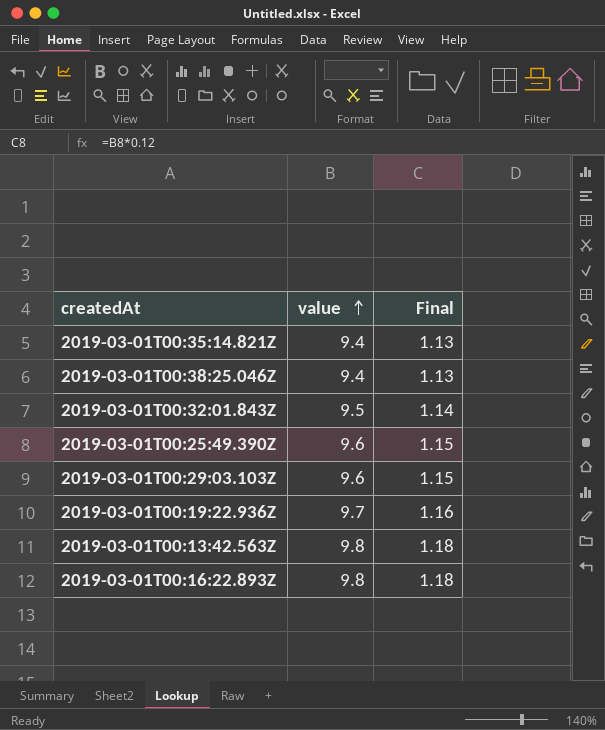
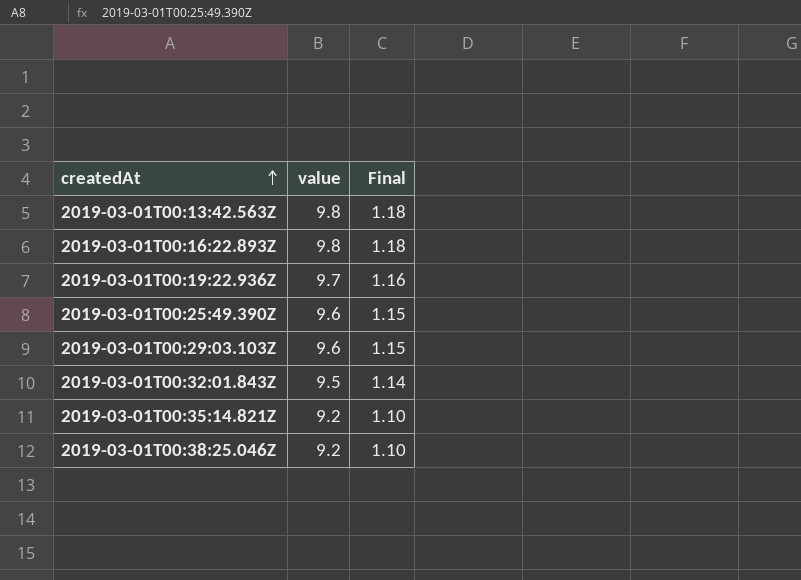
row order: value ascending -> createdAt ascending
2019-03-01T00:35:14.821Z | value: 9.4 -> 9.2
2019-03-01T00:35:14.821Z | Final: 1.13 -> 1.10
2019-03-01T00:38:25.046Z | value: 9.4 -> 9.2
2019-03-01T00:38:25.046Z | Final: 1.13 -> 1.10

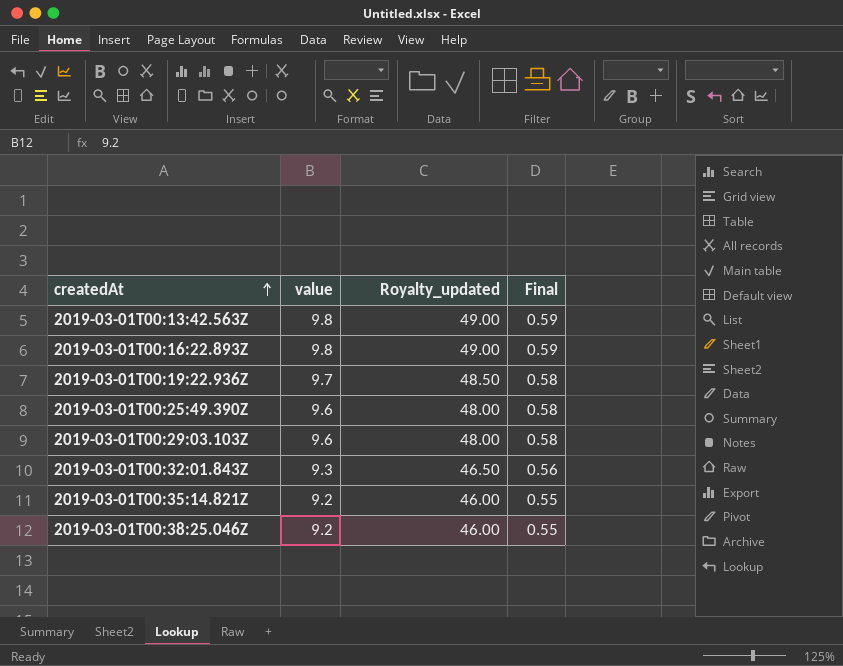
column Royalty_updated | formula: none -> [value] * 5
column Final | formula: [value] * 0.12 -> [value] * 0.06
2019-03-01T00:32:01.843Z | value: 9.5 -> 9.3

